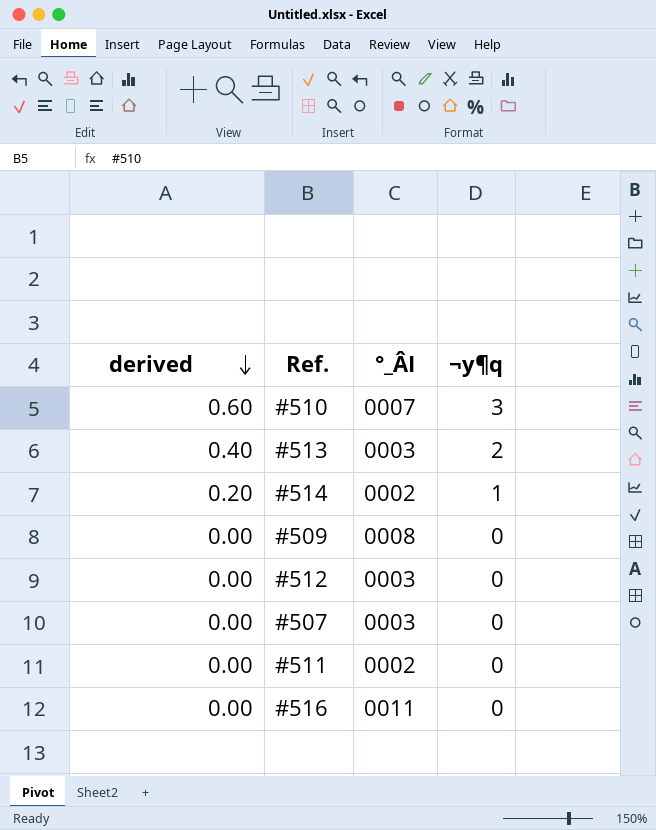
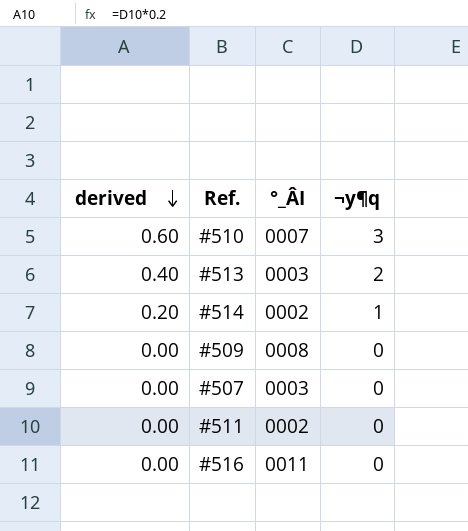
row #512: 0.00 | 0003 | 0 -> none

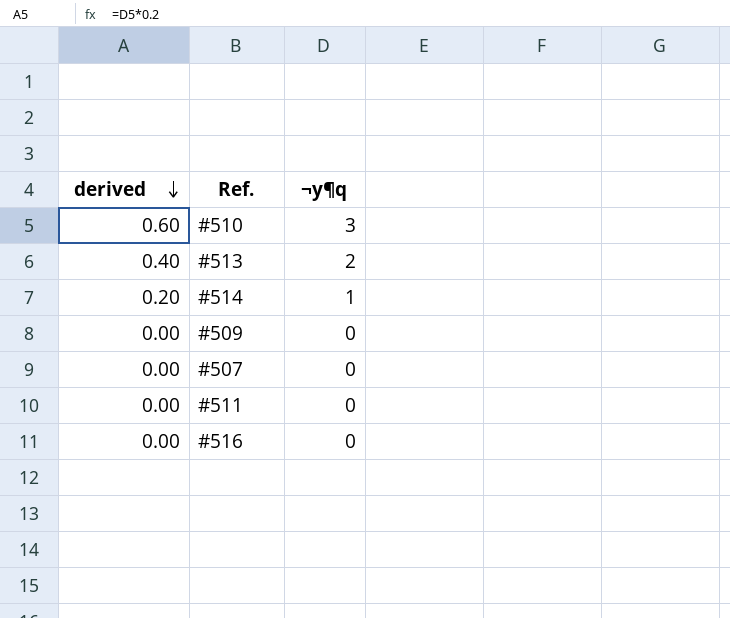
column °_ÂI | position: 3 -> none

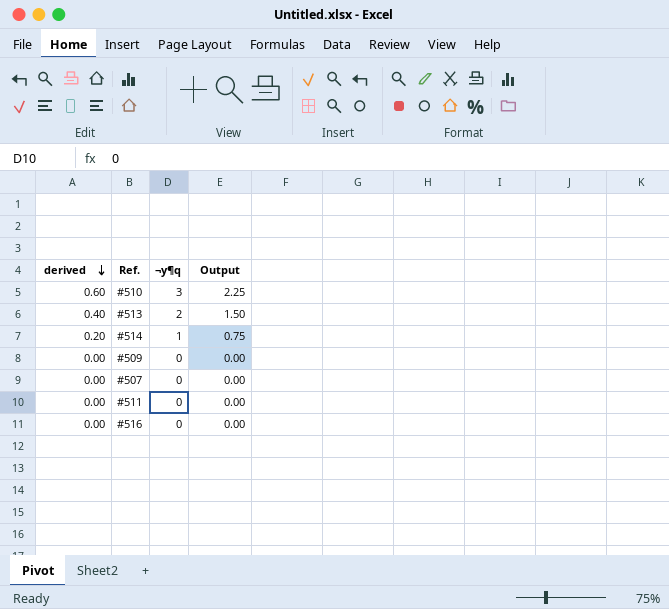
column Output | formula: none -> [¬y¶q] * 0.75

